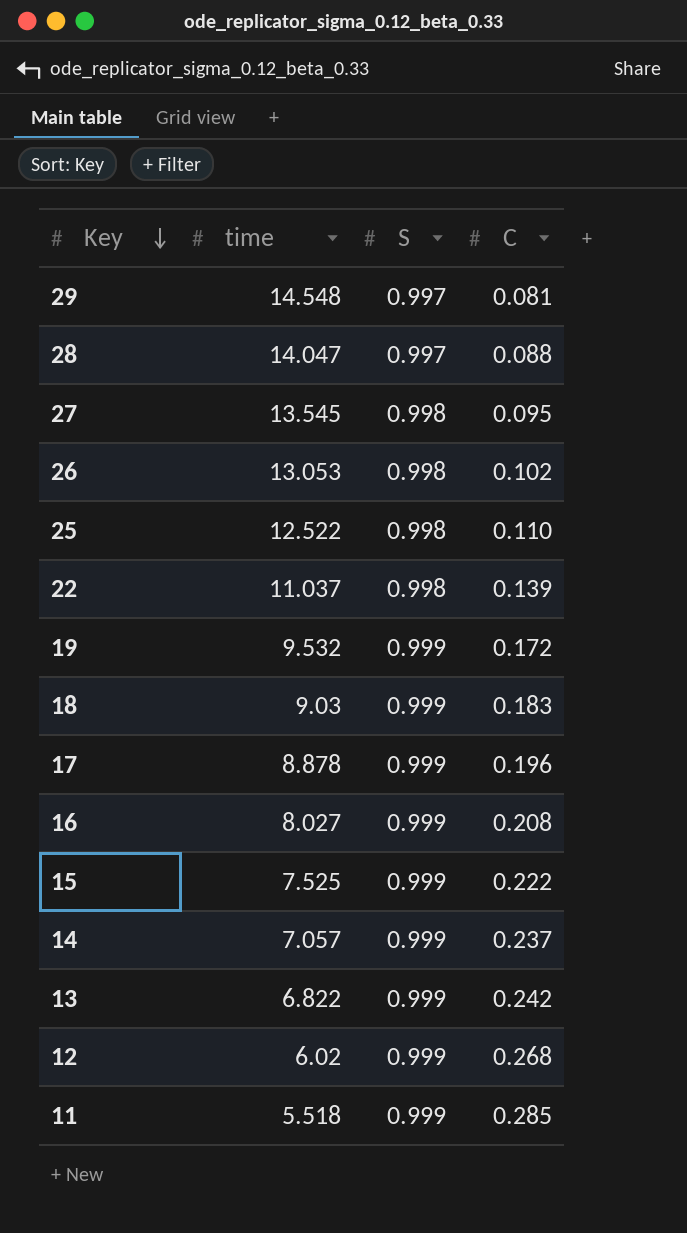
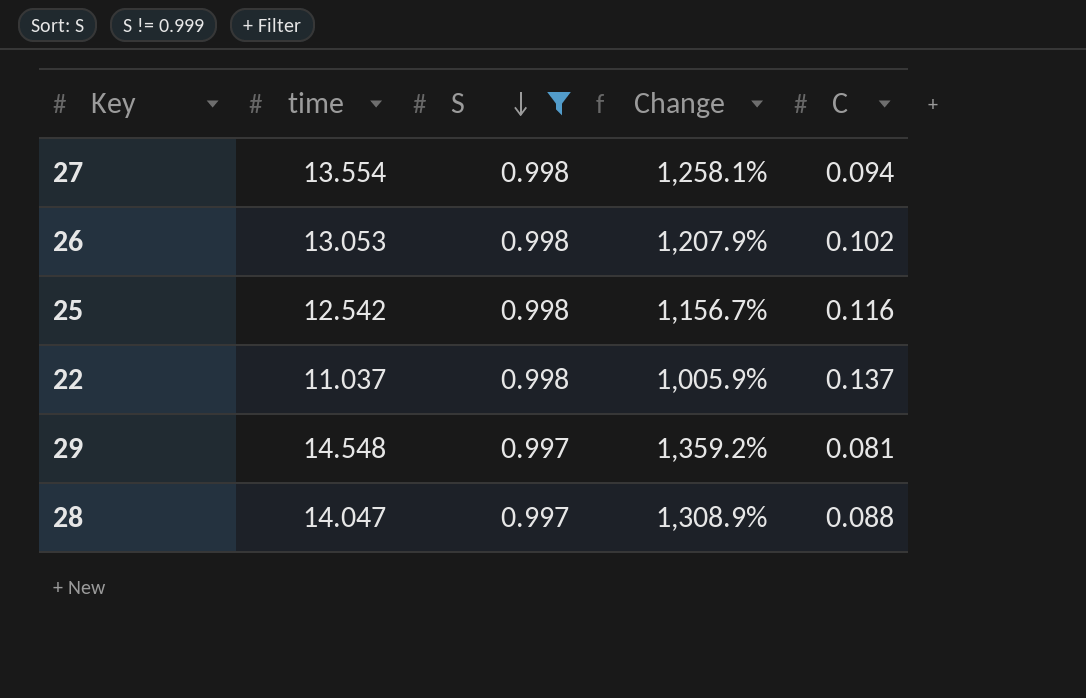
filter: none -> S != 0.999
row order: Key descending -> S descending
column Change | formula: none -> ([time] - [S]) / [S]
27 | time: 13.545 -> 13.554
27 | C: 0.095 -> 0.094
25 | time: 12.522 -> 12.542
25 | C: 0.110 -> 0.116
22 | C: 0.139 -> 0.137

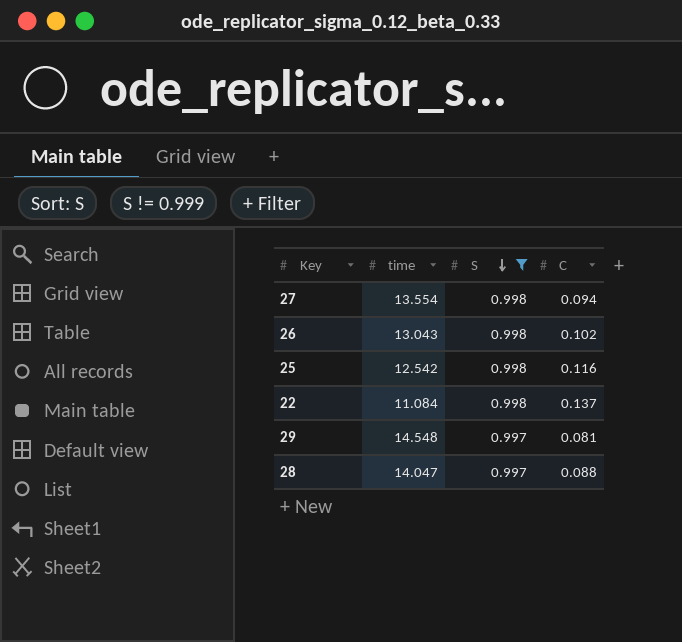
column Change | formula: ([time] - [S]) / [S] -> none
26 | time: 13.053 -> 13.043
22 | time: 11.037 -> 11.084

